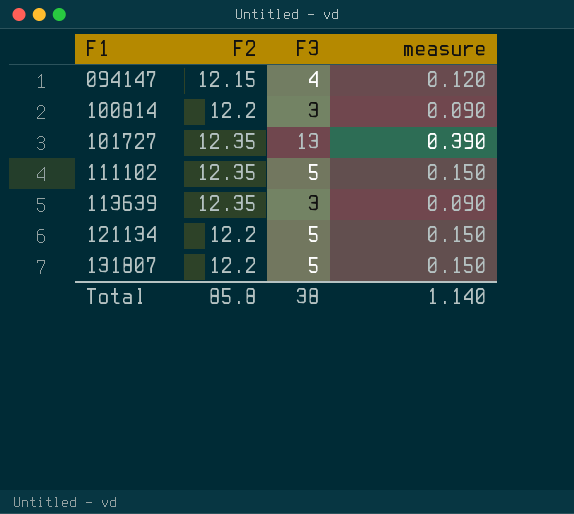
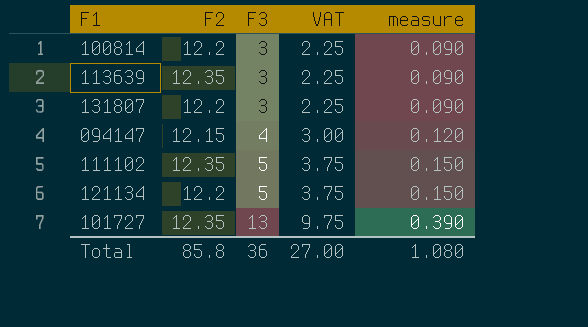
row order: F1 ascending -> F3 ascending
column VAT | formula: none -> [F3] * 0.75
131807 | F3: 5 -> 3
131807 | measure: 0.150 -> 0.090
Total | F3: 38 -> 36
Total | measure: 1.140 -> 1.080

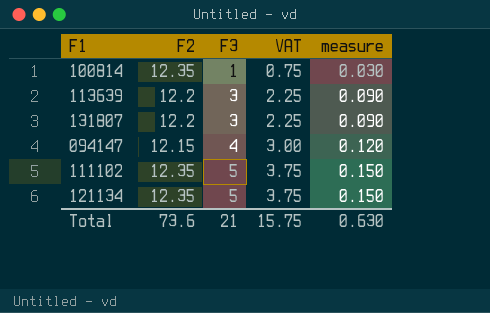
row 101727: 12.35 | 13 | 9.75 | 0.390 -> none
100814 | F2: 12.2 -> 12.35
100814 | F3: 3 -> 1
100814 | VAT: 2.25 -> 0.75
100814 | measure: 0.090 -> 0.030
113639 | F2: 12.35 -> 12.2
121134 | F2: 12.2 -> 12.35
Total | F2: 85.8 -> 73.6
Total | F3: 36 -> 21
Total | VAT: 27.00 -> 15.75
Total | measure: 1.080 -> 0.630

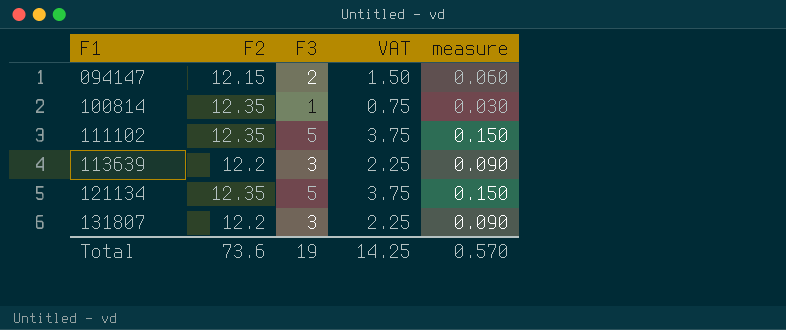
row order: F3 ascending -> F1 ascending
094147 | F3: 4 -> 2
094147 | VAT: 3.00 -> 1.50
094147 | measure: 0.120 -> 0.060
Total | F3: 21 -> 19
Total | VAT: 15.75 -> 14.25
Total | measure: 0.630 -> 0.570

